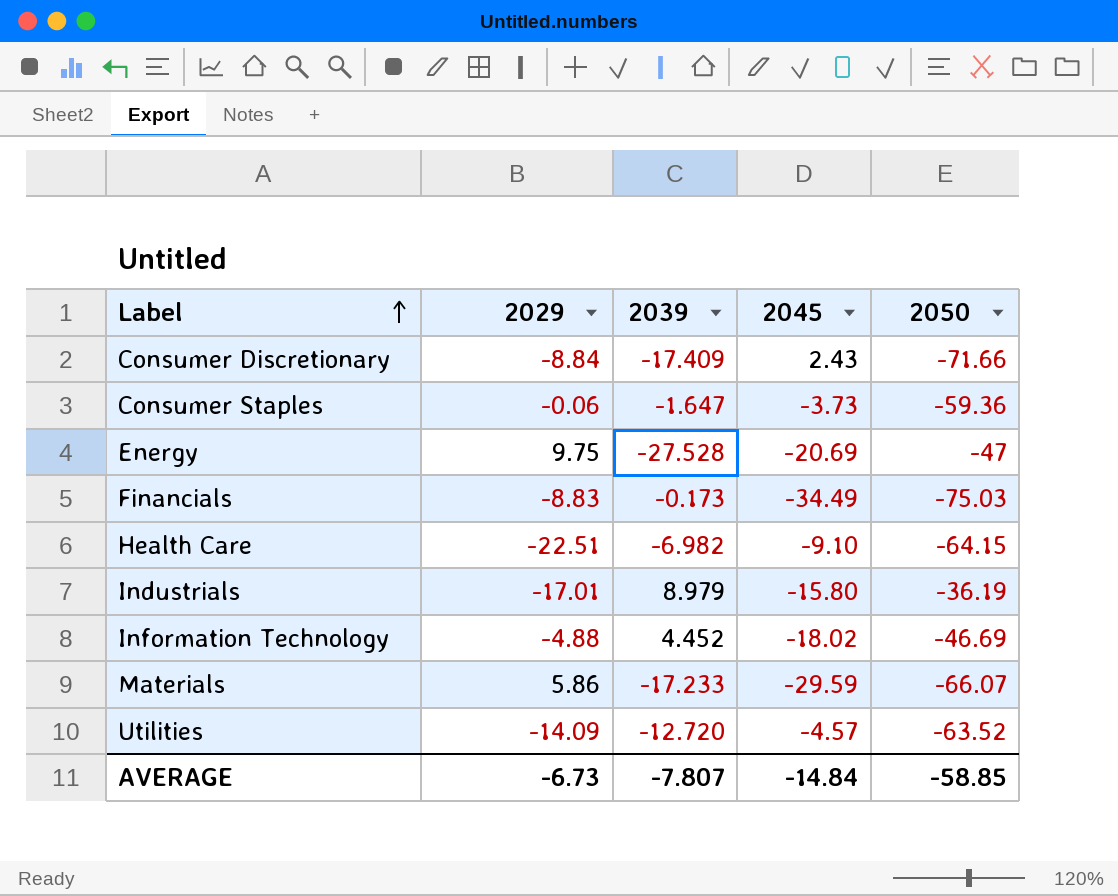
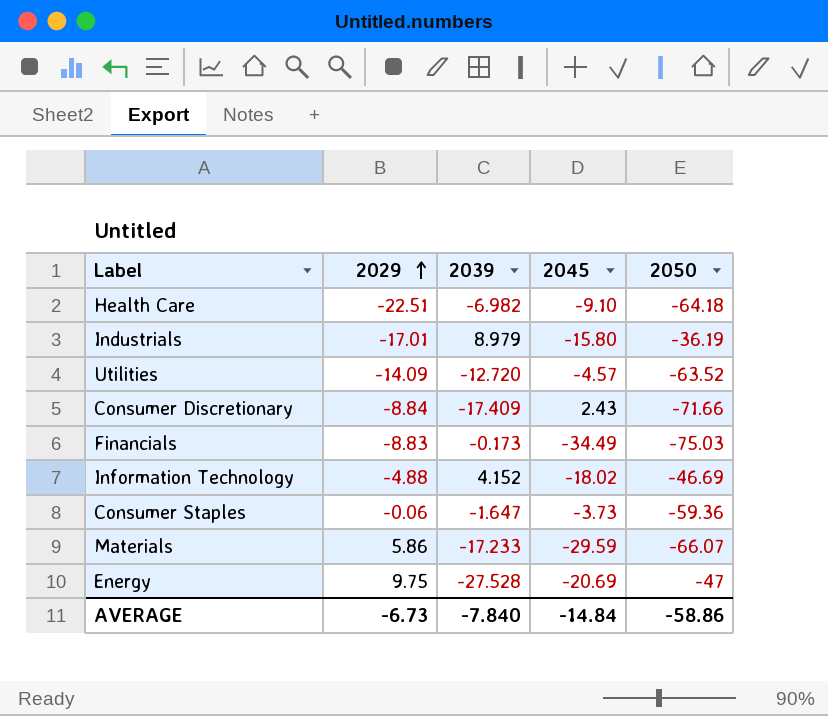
row order: Label ascending -> 2029 ascending
Health Care | 2050: -64.15 -> -64.18
Information Technology | 2039: 4.452 -> 4.152
AVERAGE | 2039: -7.807 -> -7.840
AVERAGE | 2050: -58.85 -> -58.86

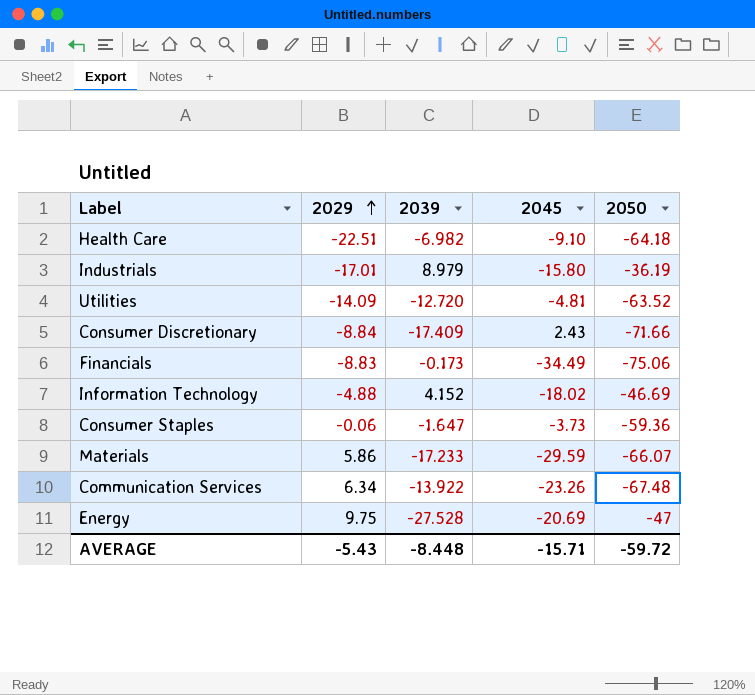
Utilities | 2045: -4.57 -> -4.81
Financials | 2050: -75.03 -> -75.06
row Communication Services: none -> 6.34 | -13.922 | -23.26 | -67.48
AVERAGE | 2029: -6.73 -> -5.43
AVERAGE | 2039: -7.840 -> -8.448
AVERAGE | 2045: -14.84 -> -15.71
AVERAGE | 2050: -58.86 -> -59.72

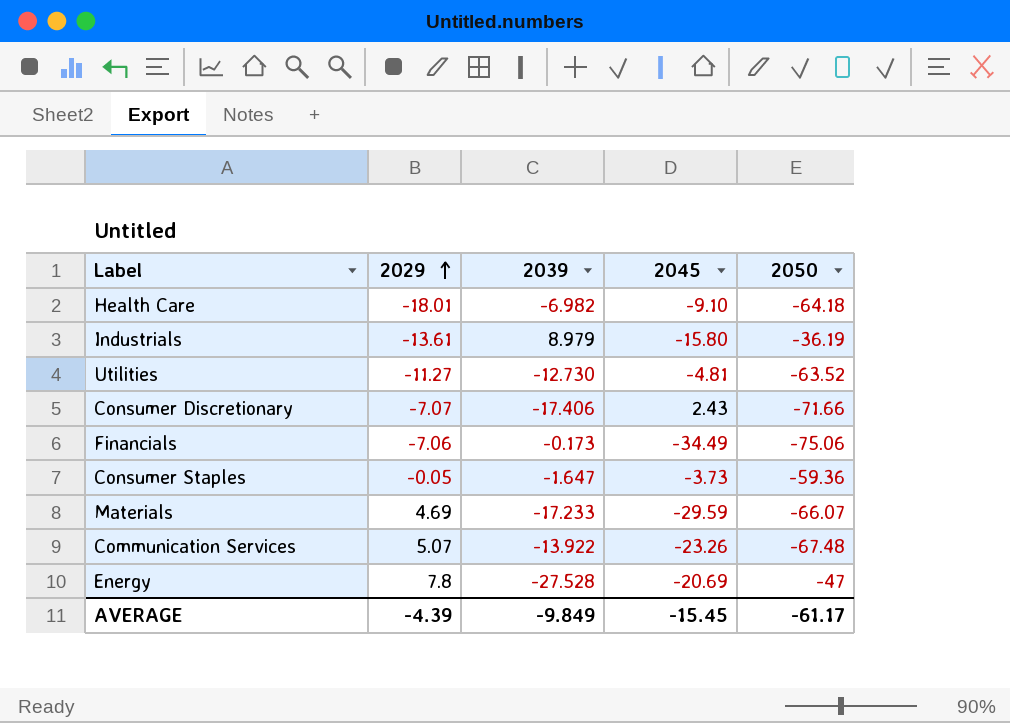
row Information Technology: -4.88 | 4.152 | -18.02 | -46.69 -> none
Health Care | 2029: -22.51 -> -18.01
Industrials | 2029: -17.01 -> -13.61
Utilities | 2029: -14.09 -> -11.27
Utilities | 2039: -12.720 -> -12.730
Consumer Discretionary | 2029: -8.84 -> -7.07
Consumer Discretionary | 2039: -17.409 -> -17.406
Financials | 2029: -8.83 -> -7.06
Consumer Staples | 2029: -0.06 -> -0.05
Materials | 2029: 5.86 -> 4.69
Communication Services | 2029: 6.34 -> 5.07
Energy | 2029: 9.75 -> 7.8
AVERAGE | 2029: -5.43 -> -4.39
AVERAGE | 2039: -8.448 -> -9.849
AVERAGE | 2045: -15.71 -> -15.45
AVERAGE | 2050: -59.72 -> -61.17

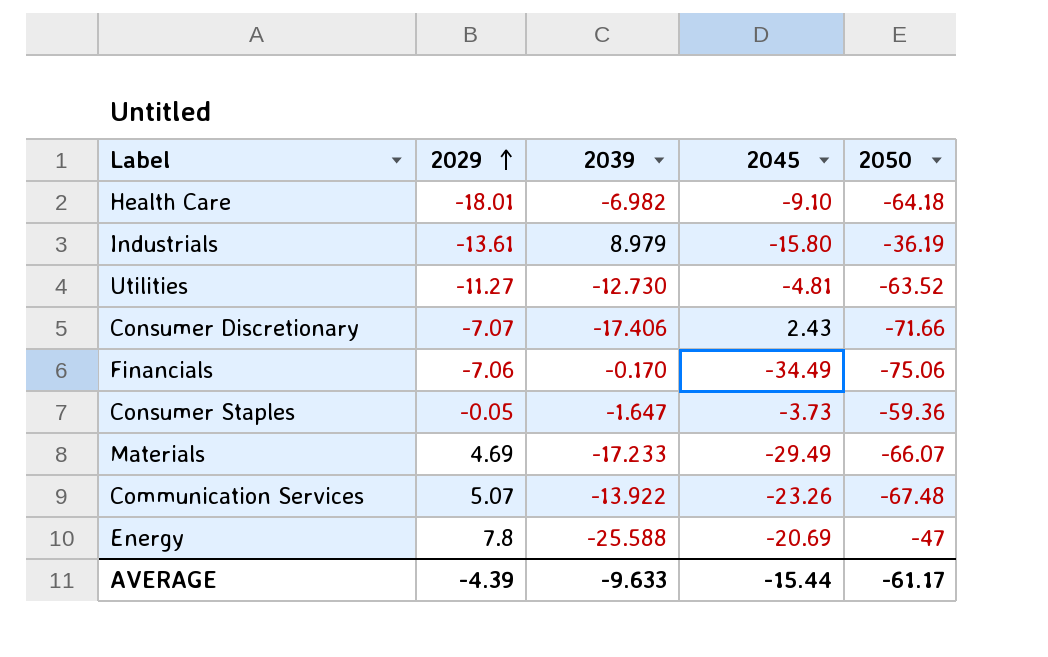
Financials | 2039: -0.173 -> -0.170
Materials | 2045: -29.59 -> -29.49
Energy | 2039: -27.528 -> -25.588
AVERAGE | 2039: -9.849 -> -9.633
AVERAGE | 2045: -15.45 -> -15.44

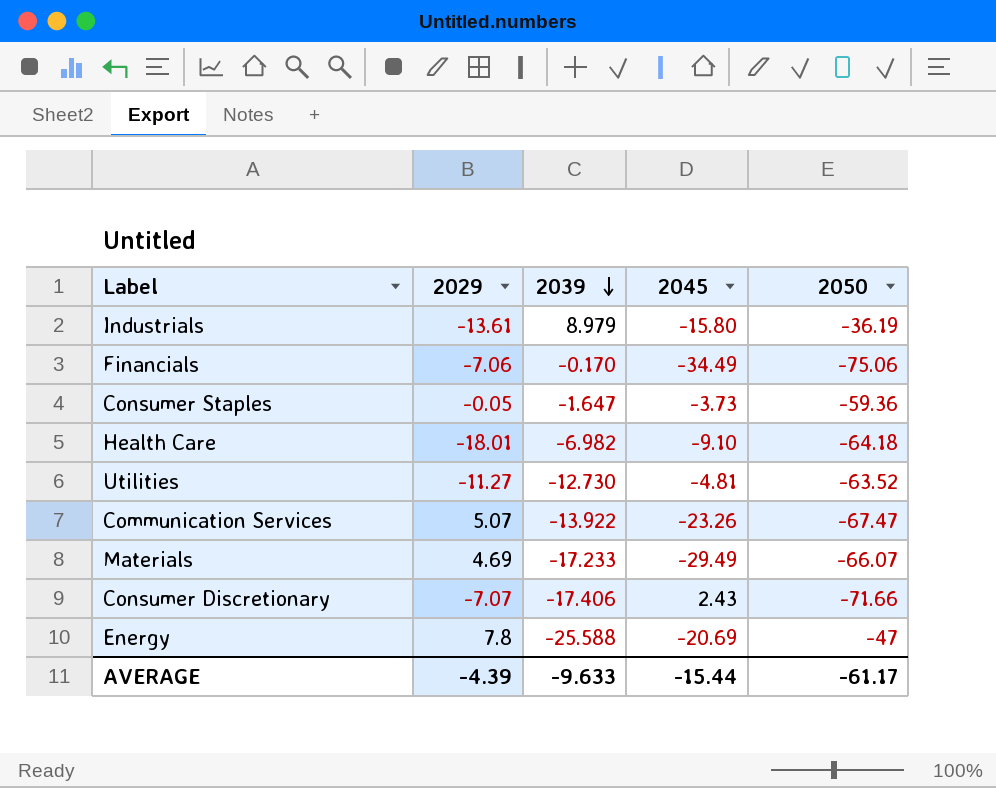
row order: 2029 ascending -> 2039 descending
Communication Services | 2050: -67.48 -> -67.47

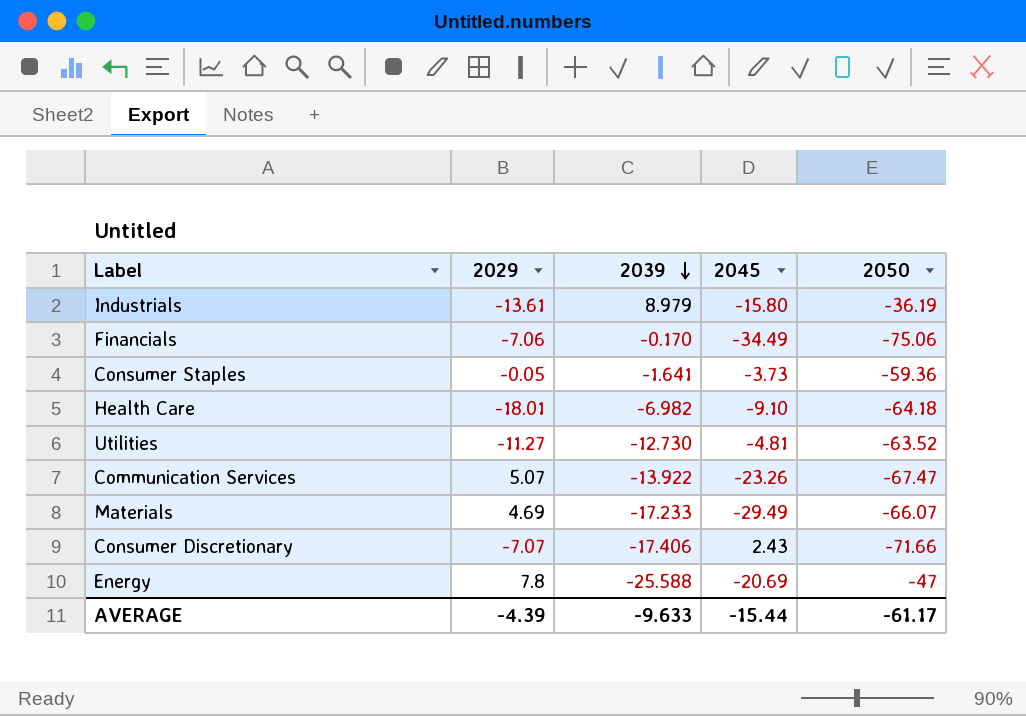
Consumer Staples | 2039: -1.647 -> -1.641

